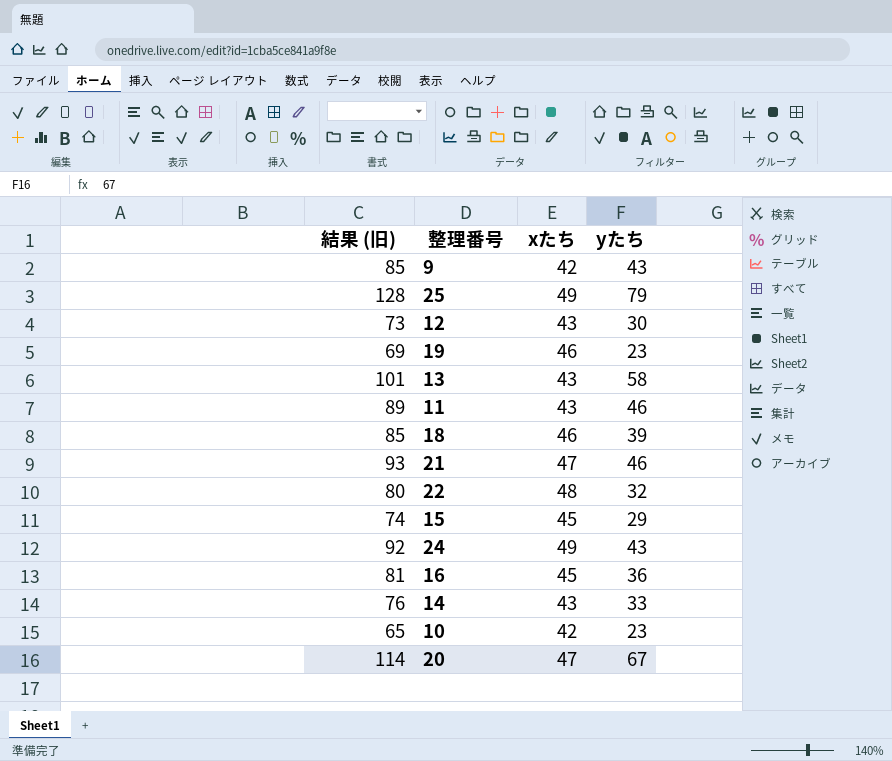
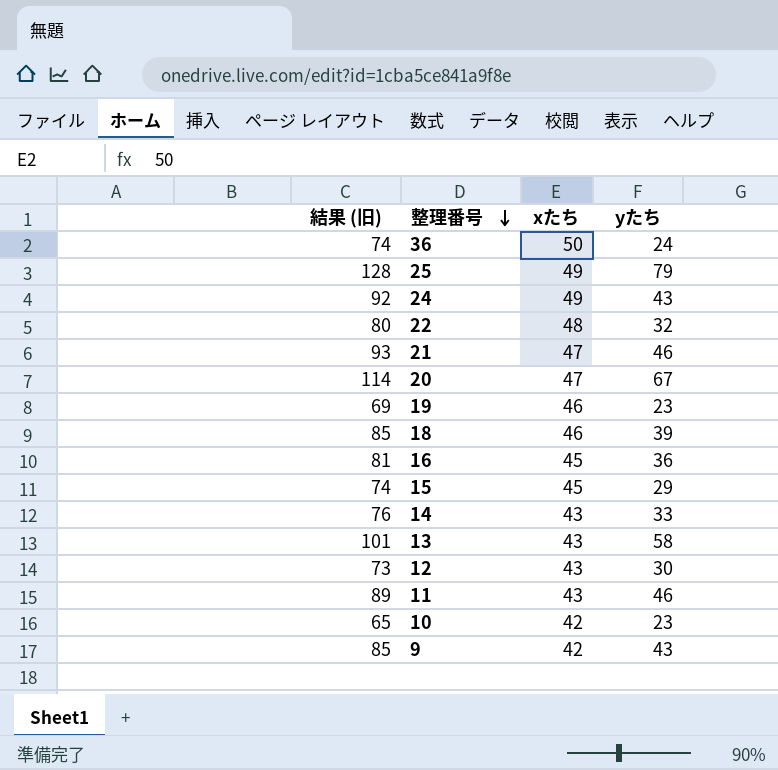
row order: none -> 整理番号 descending
row 36: none -> 74 | 50 | 24

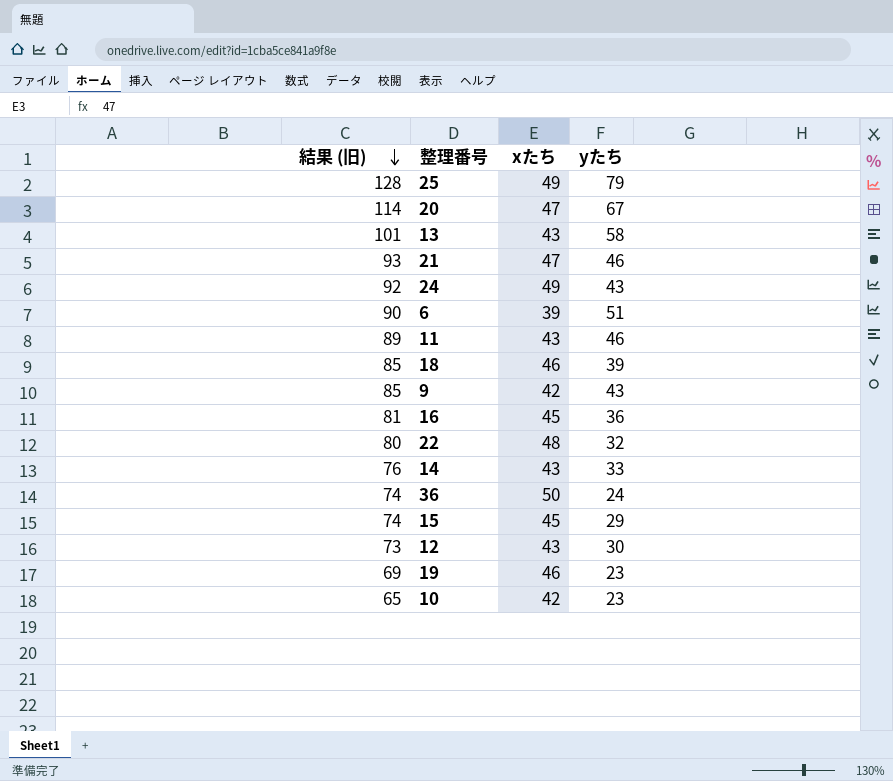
row order: 整理番号 descending -> 結果 (旧) descending
row 6: none -> 90 | 39 | 51

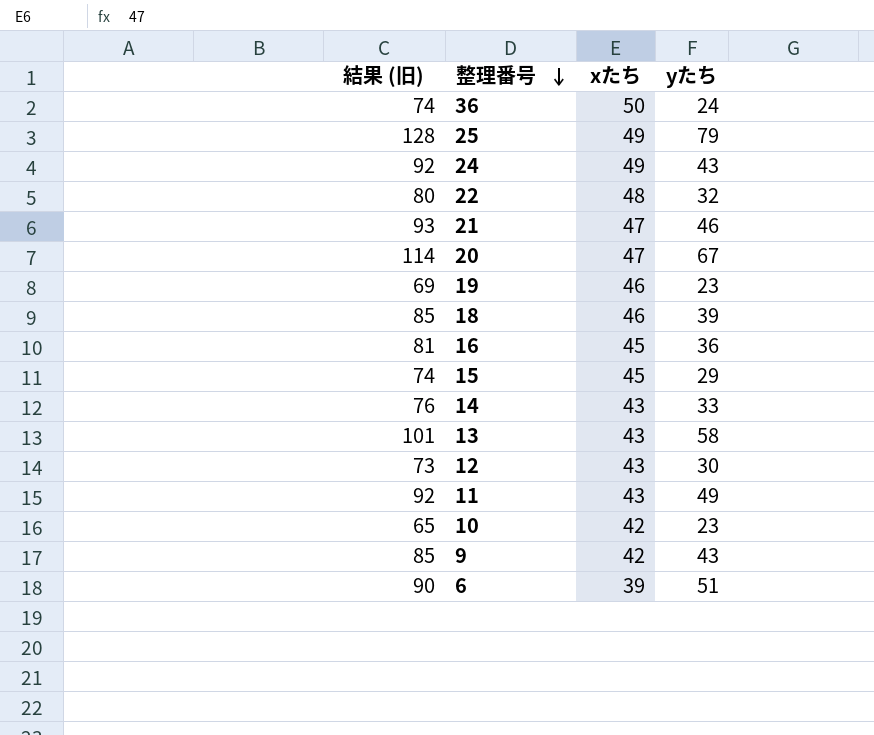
row order: 結果 (旧) descending -> 整理番号 descending
11 | 結果 (旧): 89 -> 92
11 | yたち: 46 -> 49

